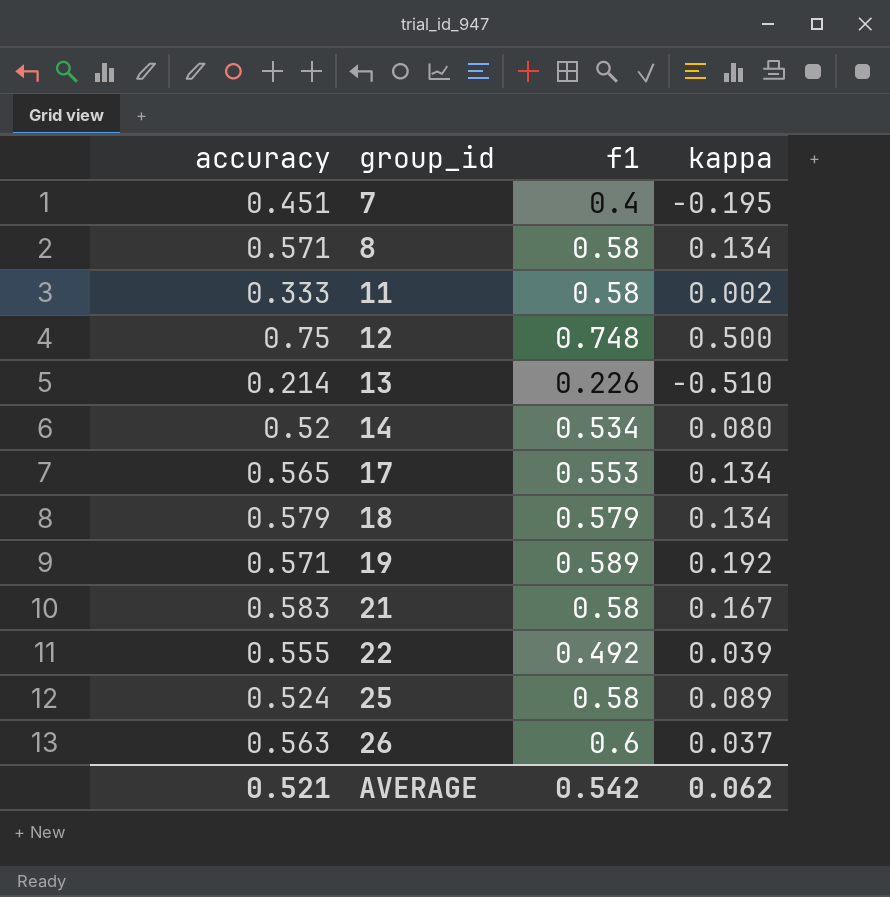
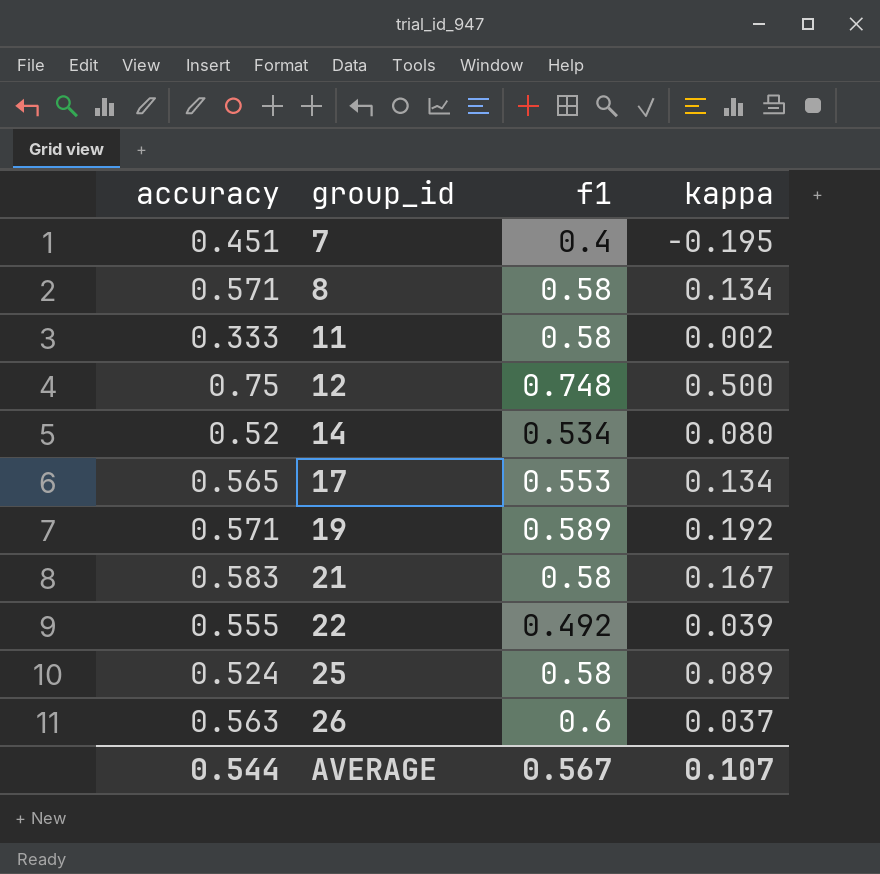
row 13: 0.214 | 0.226 | -0.510 -> none
row 18: 0.579 | 0.579 | 0.134 -> none
AVERAGE | accuracy: 0.521 -> 0.544
AVERAGE | f1: 0.542 -> 0.567
AVERAGE | kappa: 0.062 -> 0.107

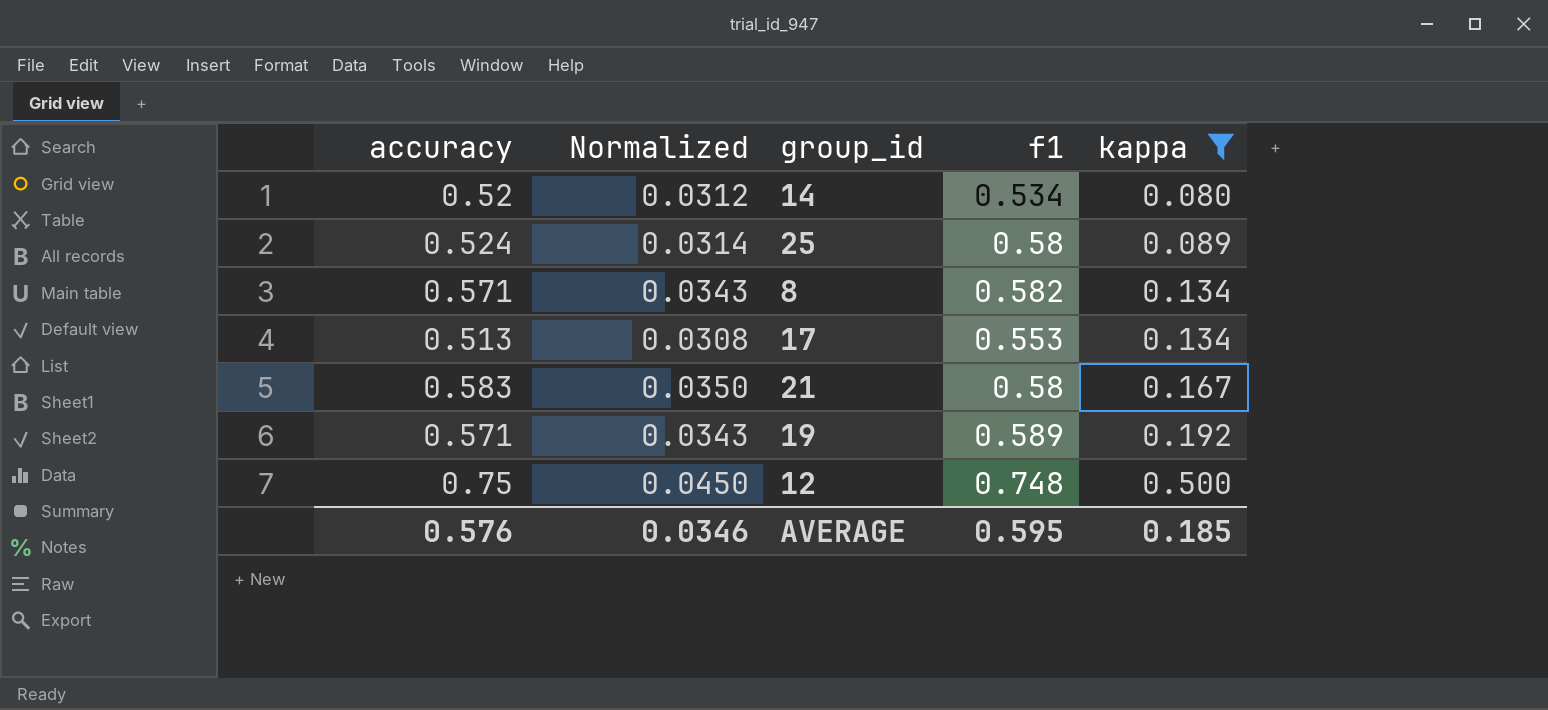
filter: none -> kappa >= 0.080
row order: group_id ascending -> kappa ascending
column Normalized | formula: none -> [accuracy] * 0.06
8 | f1: 0.58 -> 0.582
17 | accuracy: 0.565 -> 0.513
AVERAGE | accuracy: 0.544 -> 0.576
AVERAGE | f1: 0.567 -> 0.595
AVERAGE | kappa: 0.107 -> 0.185

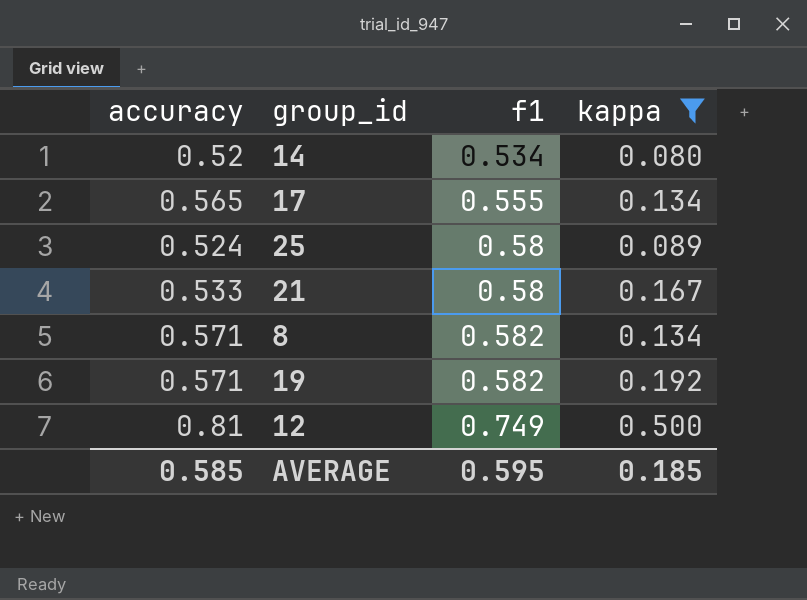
row order: kappa ascending -> f1 ascending
column Normalized | formula: [accuracy] * 0.06 -> none
17 | accuracy: 0.513 -> 0.565
17 | f1: 0.553 -> 0.555
21 | accuracy: 0.583 -> 0.533
19 | f1: 0.589 -> 0.582
12 | accuracy: 0.75 -> 0.81
12 | f1: 0.748 -> 0.749
AVERAGE | accuracy: 0.576 -> 0.585

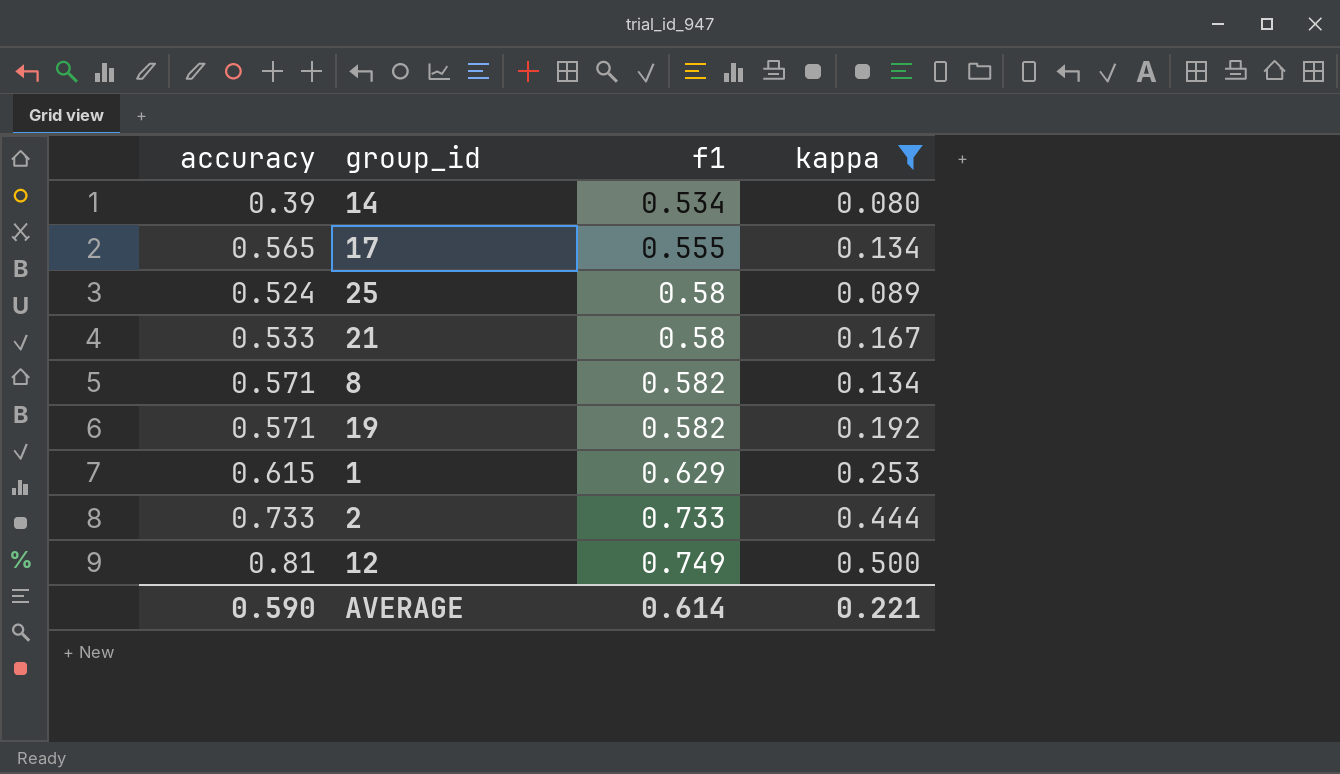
14 | accuracy: 0.52 -> 0.39
row 1: none -> 0.615 | 0.629 | 0.253
row 2: none -> 0.733 | 0.733 | 0.444
AVERAGE | accuracy: 0.585 -> 0.590
AVERAGE | f1: 0.595 -> 0.614
AVERAGE | kappa: 0.185 -> 0.221

